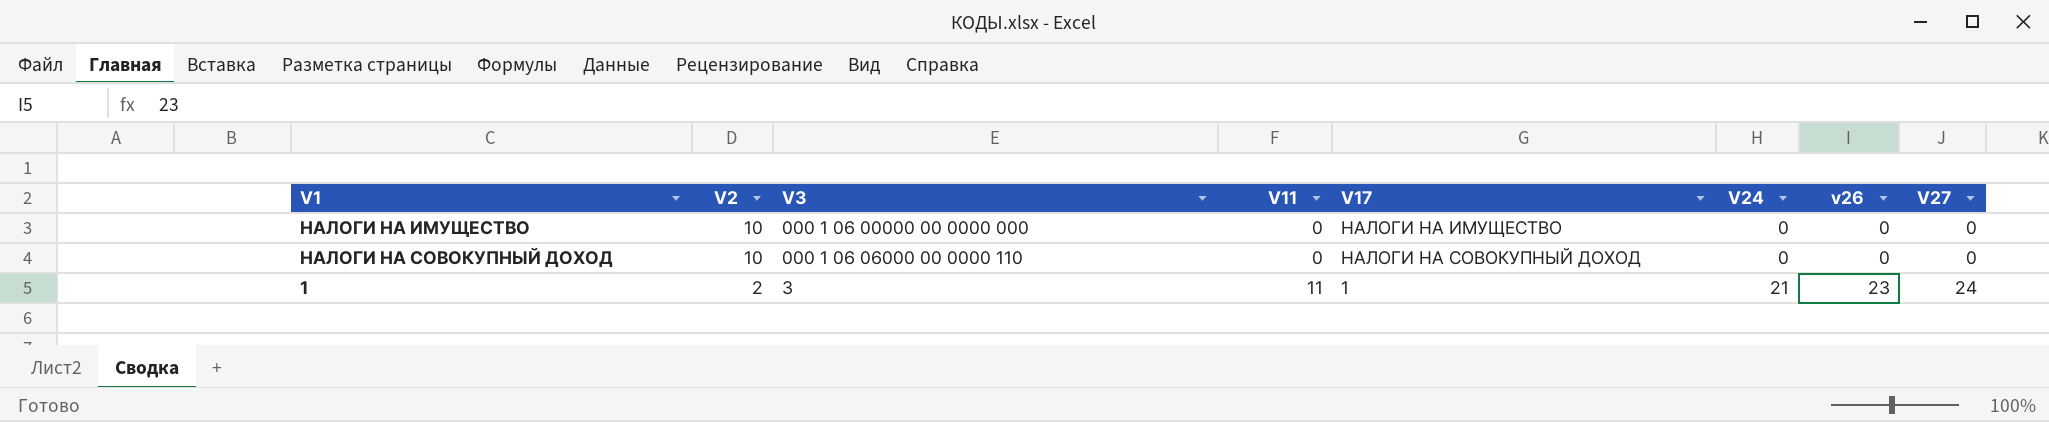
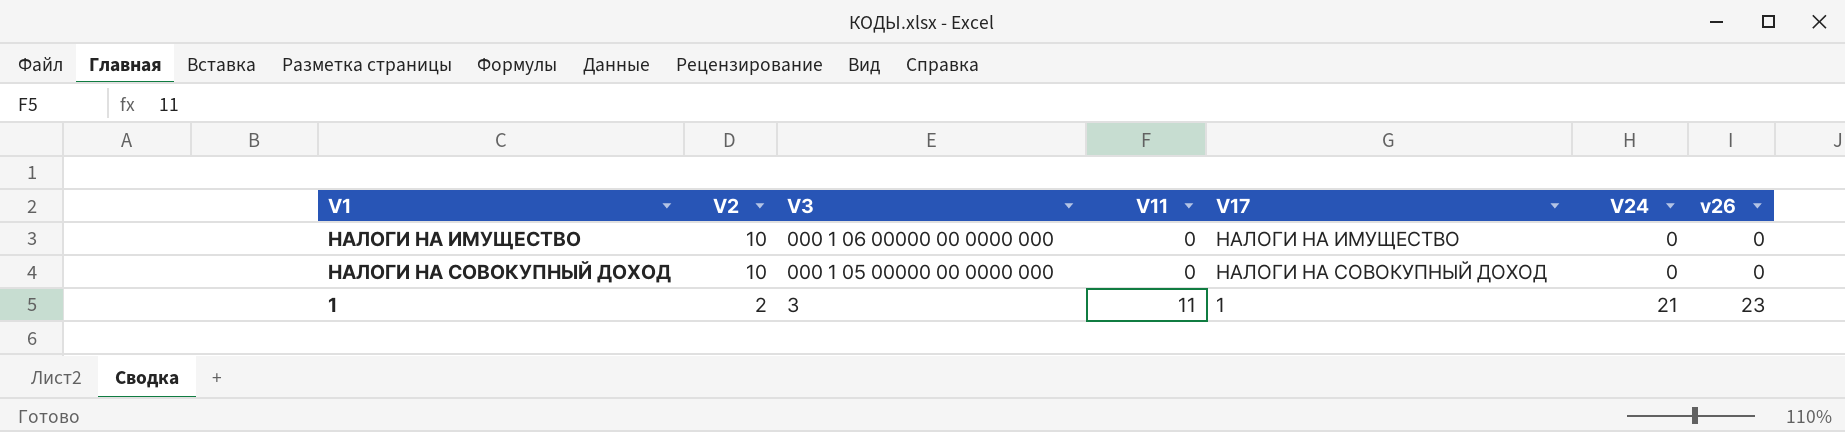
column V27 | position: 8 -> none
НАЛОГИ НА СОВОКУПНЫЙ ДОХОД | V3: 000 1 06 06000 00 0000 110 -> 000 1 05 00000 00 0000 000

